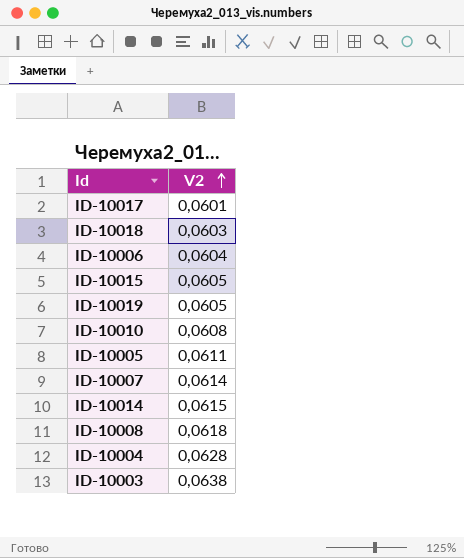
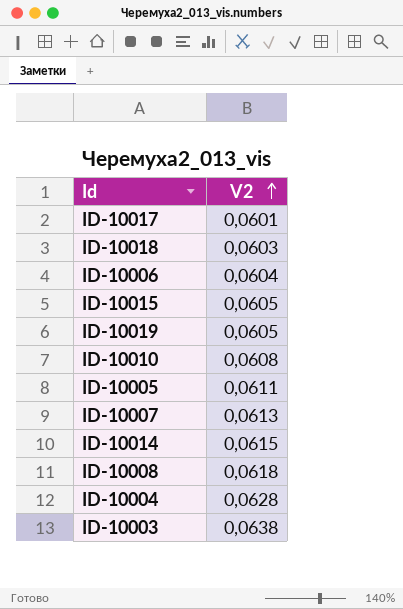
ID-10007 | V2: 0,0614 -> 0,0613

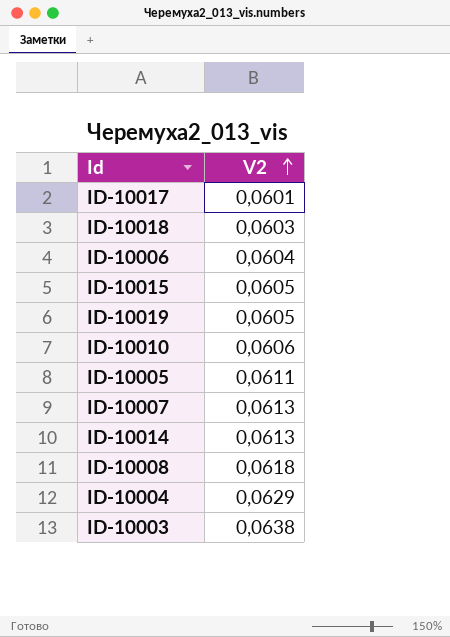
ID-10010 | V2: 0,0608 -> 0,0606
ID-10014 | V2: 0,0615 -> 0,0613
ID-10004 | V2: 0,0628 -> 0,0629

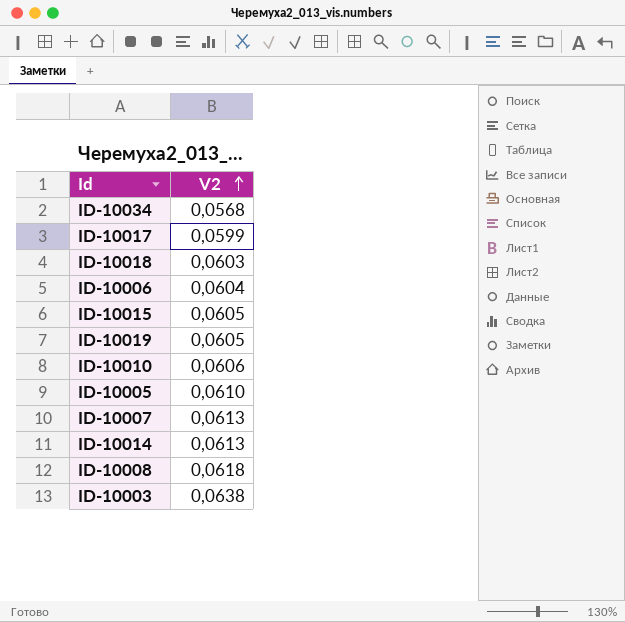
row ID-10004: 0,0629 -> none
row ID-10034: none -> 0,0568
ID-10017 | V2: 0,0601 -> 0,0599
ID-10005 | V2: 0,0611 -> 0,0610

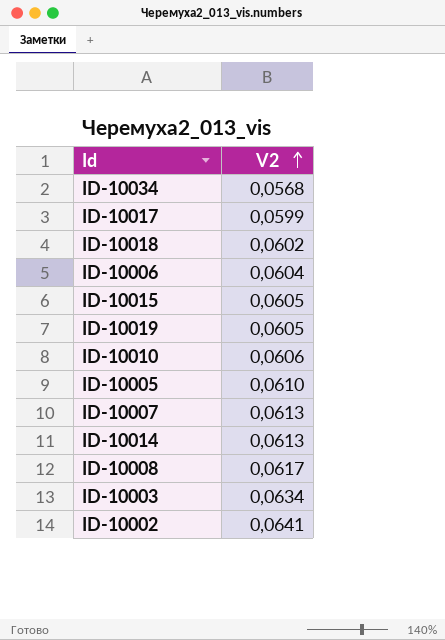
ID-10018 | V2: 0,0603 -> 0,0602
ID-10008 | V2: 0,0618 -> 0,0617
ID-10003 | V2: 0,0638 -> 0,0634
row ID-10002: none -> 0,0641

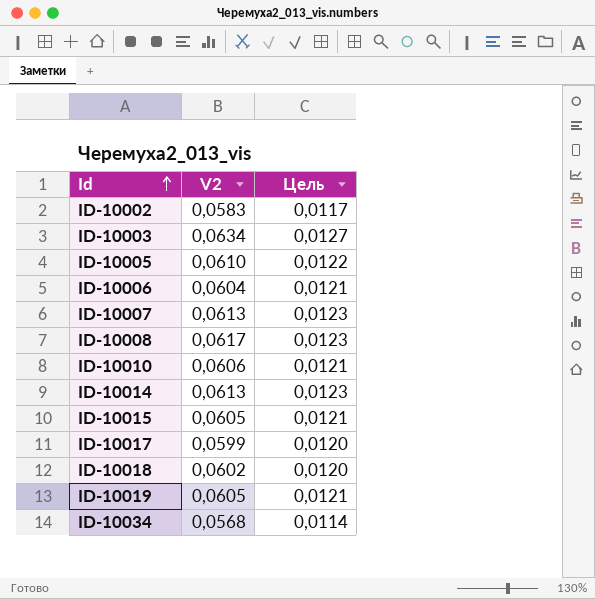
row order: V2 ascending -> Id ascending
column Цель | formula: none -> [V2] * 0,2
ID-10002 | V2: 0,0641 -> 0,0583

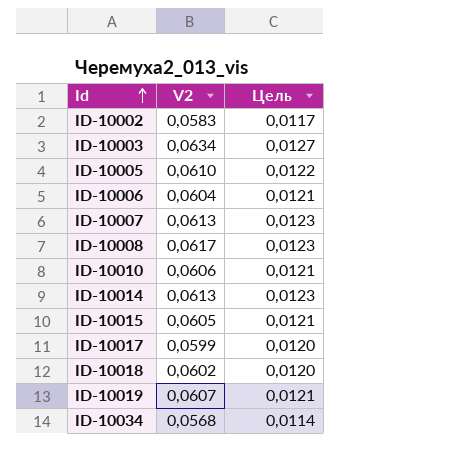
ID-10019 | V2: 0,0605 -> 0,0607

